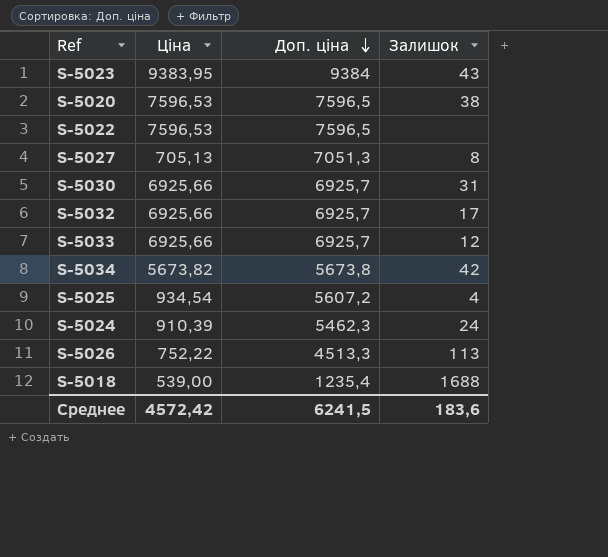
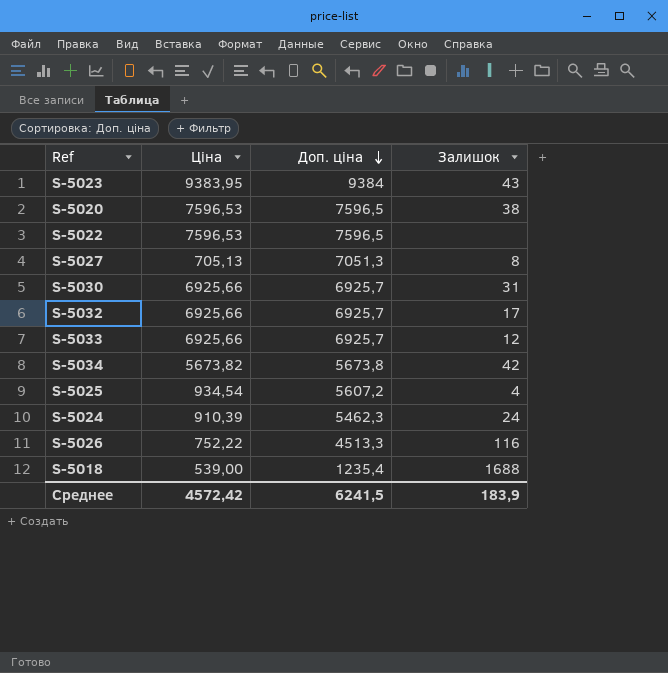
S-5026 | Залишок: 113 -> 116
Среднее | Залишок: 183,6 -> 183,9

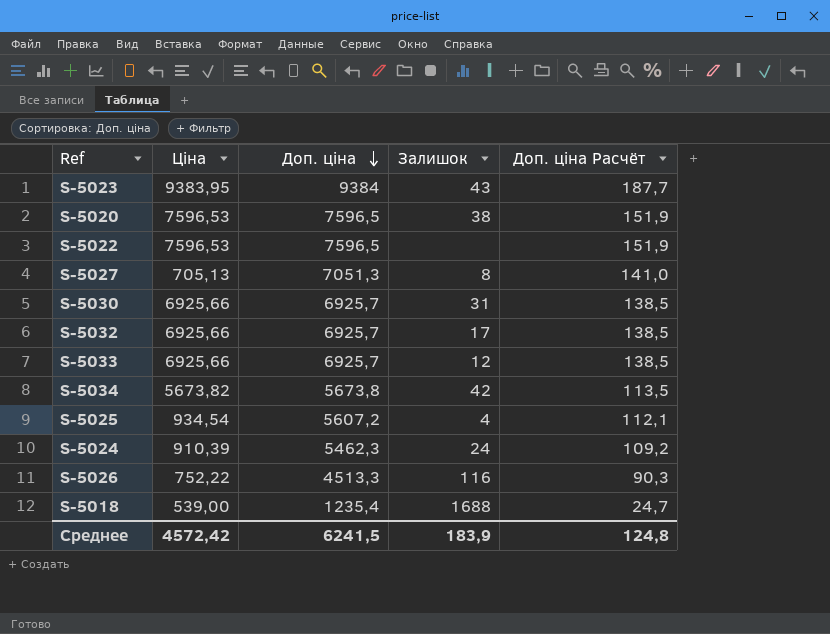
column Доп. ціна Расчёт | formula: none -> [Доп. ціна] * 0,02

